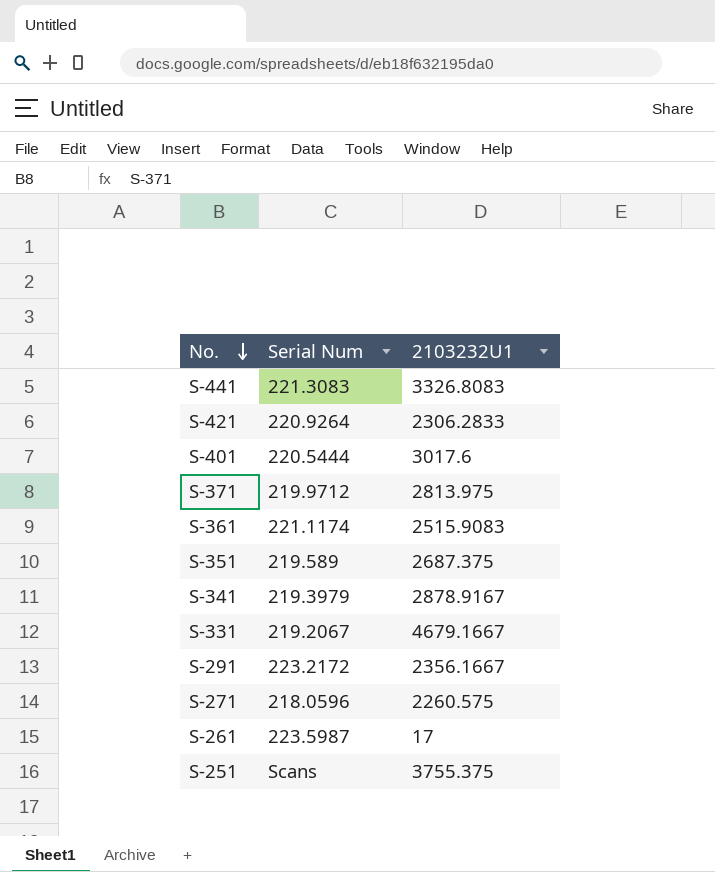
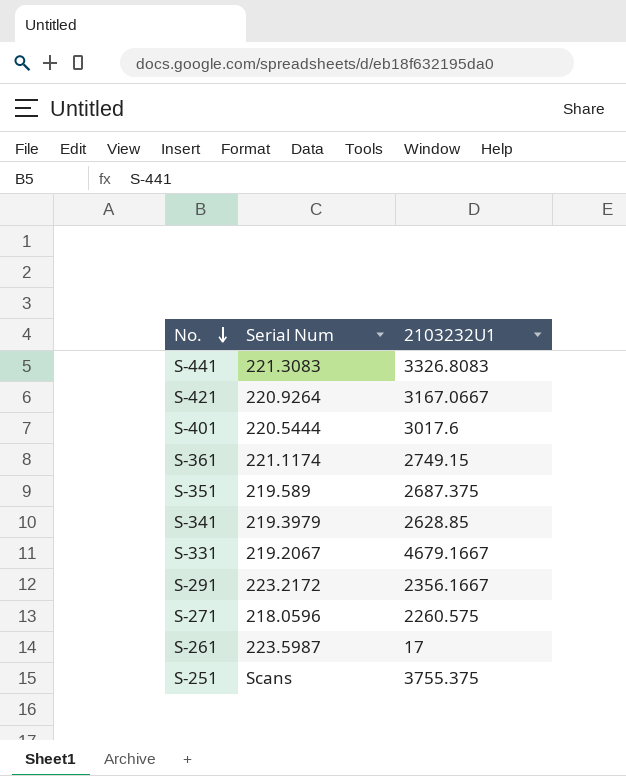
row S-371: 219.9712 | 2813.975 -> none
S-421 | 2103232U1: 2306.2833 -> 3167.0667
S-361 | 2103232U1: 2515.9083 -> 2749.15
S-341 | 2103232U1: 2878.9167 -> 2628.85

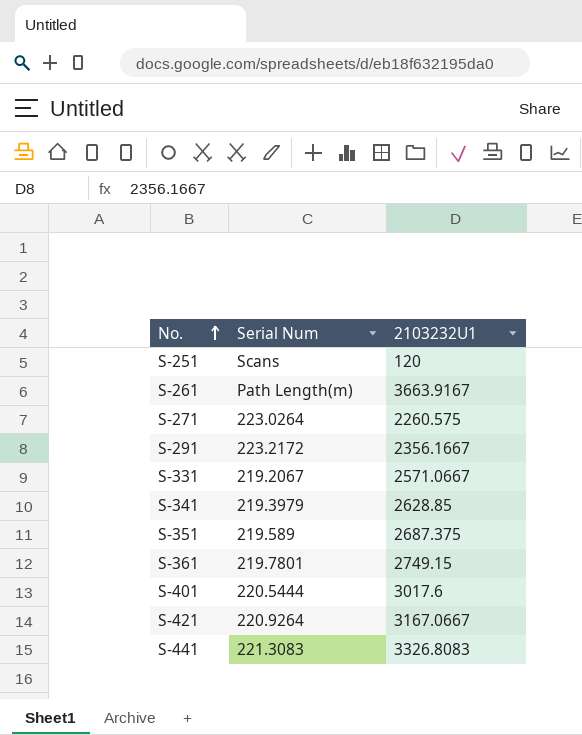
row order: No. descending -> No. ascending
S-251 | 2103232U1: 3755.375 -> 120
S-261 | Serial Num: 223.5987 -> Path Length(m)
S-261 | 2103232U1: 17 -> 3663.9167
S-271 | Serial Num: 218.0596 -> 223.0264
S-331 | 2103232U1: 4679.1667 -> 2571.0667
S-361 | Serial Num: 221.1174 -> 219.7801

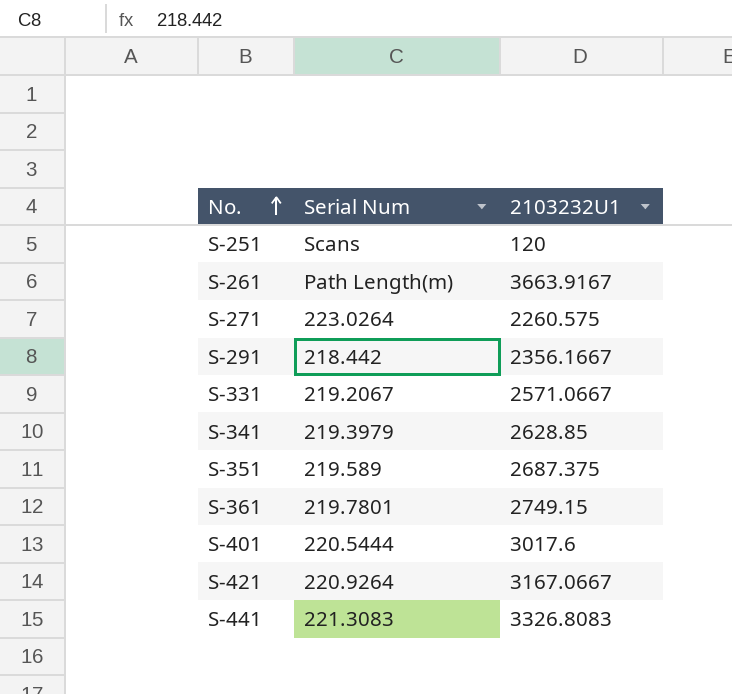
S-291 | Serial Num: 223.2172 -> 218.442

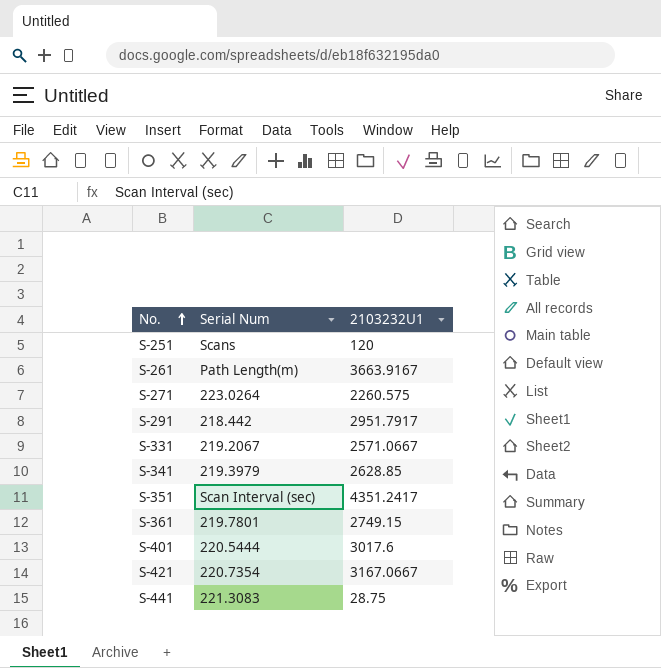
S-291 | 2103232U1: 2356.1667 -> 2951.7917
S-351 | Serial Num: 219.589 -> Scan Interval (sec)
S-351 | 2103232U1: 2687.375 -> 4351.2417
S-421 | Serial Num: 220.9264 -> 220.7354
S-441 | 2103232U1: 3326.8083 -> 28.75

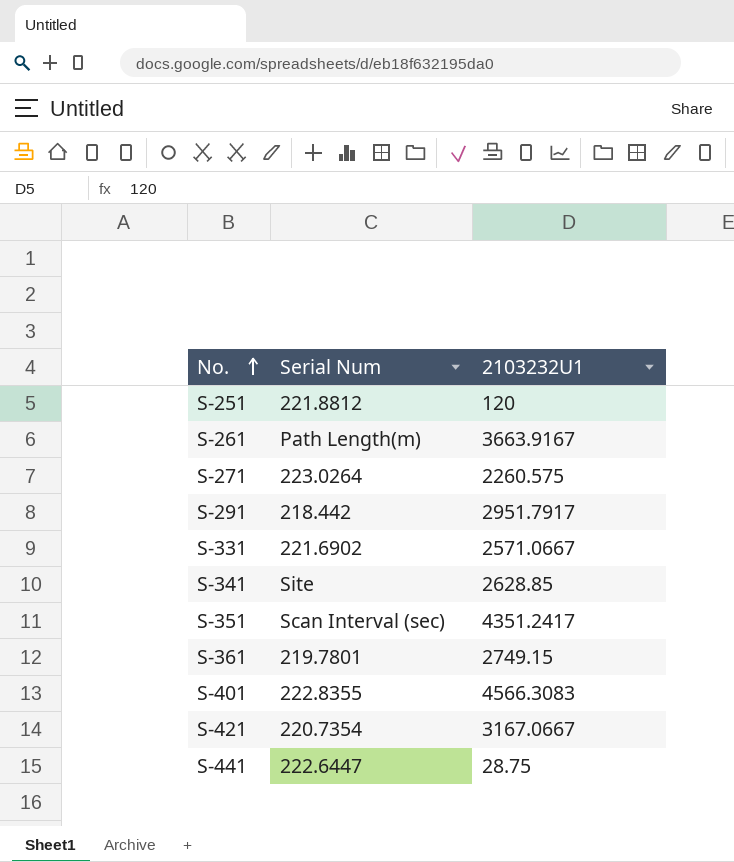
S-251 | Serial Num: Scans -> 221.8812
S-331 | Serial Num: 219.2067 -> 221.6902
S-341 | Serial Num: 219.3979 -> Site
S-401 | Serial Num: 220.5444 -> 222.8355
S-401 | 2103232U1: 3017.6 -> 4566.3083
S-441 | Serial Num: 221.3083 -> 222.6447

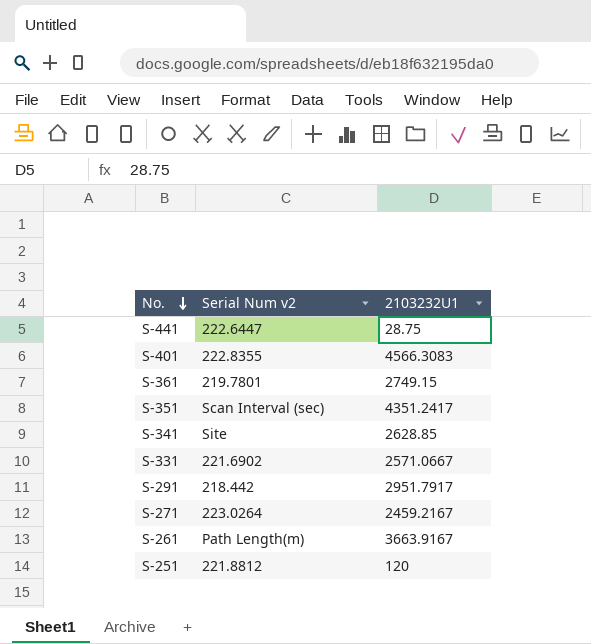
row order: No. ascending -> No. descending
column name: Serial Num -> Serial Num v2
row S-421: 220.7354 | 3167.0667 -> none
S-271 | 2103232U1: 2260.575 -> 2459.2167

